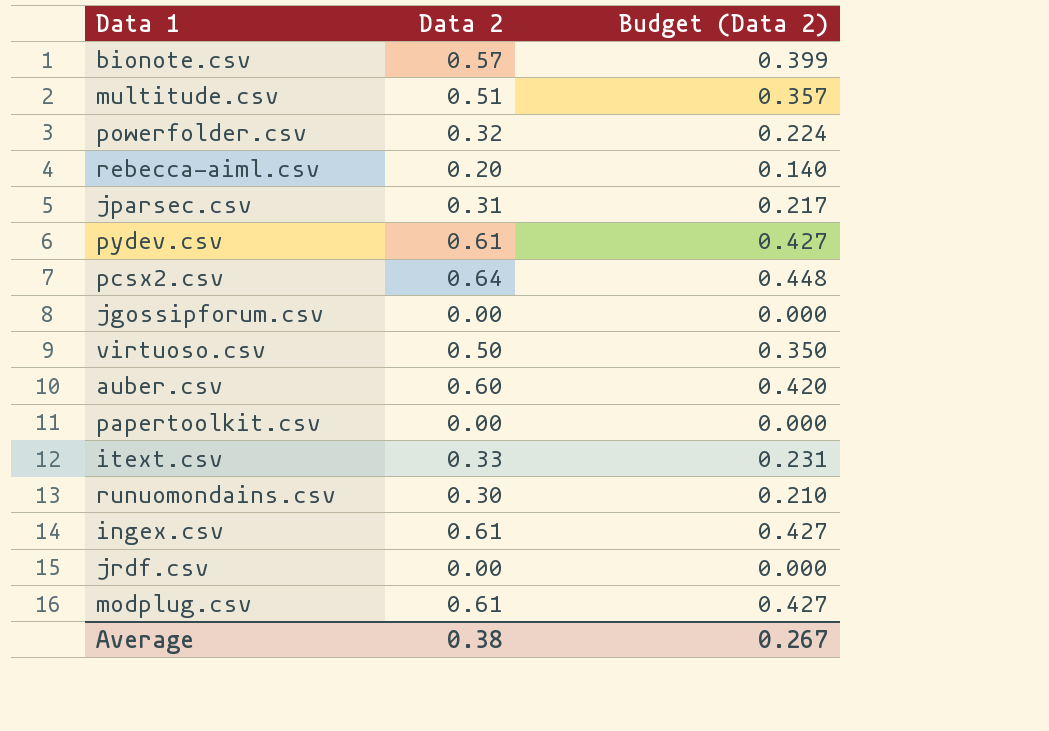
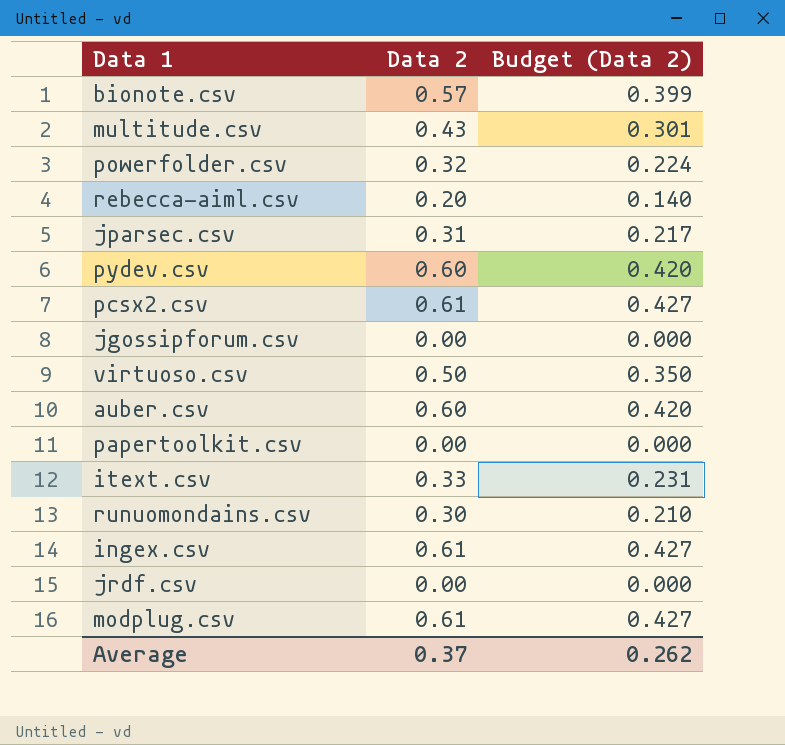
multitude.csv | Data 2: 0.51 -> 0.43
multitude.csv | Budget (Data 2): 0.357 -> 0.301
pydev.csv | Data 2: 0.61 -> 0.60
pydev.csv | Budget (Data 2): 0.427 -> 0.420
pcsx2.csv | Data 2: 0.64 -> 0.61
pcsx2.csv | Budget (Data 2): 0.448 -> 0.427
Average | Data 2: 0.38 -> 0.37
Average | Budget (Data 2): 0.267 -> 0.262

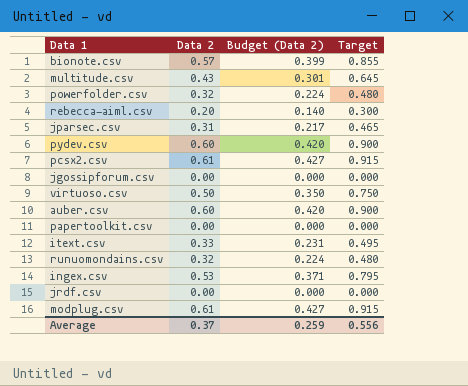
column Target | formula: none -> [Data 2] * 1.5
runuomondains.csv | Data 2: 0.30 -> 0.32
runuomondains.csv | Budget (Data 2): 0.210 -> 0.224
ingex.csv | Data 2: 0.61 -> 0.53
ingex.csv | Budget (Data 2): 0.427 -> 0.371
Average | Budget (Data 2): 0.262 -> 0.259

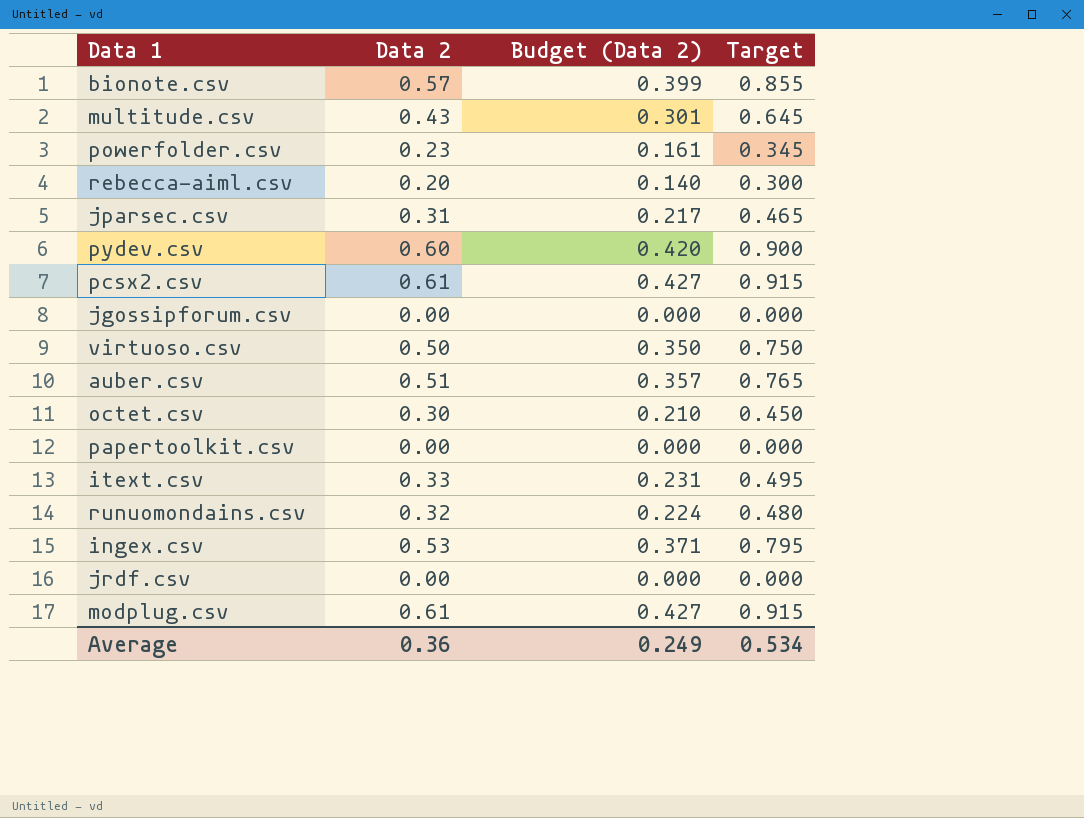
powerfolder.csv | Data 2: 0.32 -> 0.23
powerfolder.csv | Budget (Data 2): 0.224 -> 0.161
powerfolder.csv | Target: 0.480 -> 0.345
auber.csv | Data 2: 0.60 -> 0.51
auber.csv | Budget (Data 2): 0.420 -> 0.357
auber.csv | Target: 0.900 -> 0.765
row octet.csv: none -> 0.30 | 0.210 | 0.450
Average | Data 2: 0.37 -> 0.36
Average | Budget (Data 2): 0.259 -> 0.249
Average | Target: 0.556 -> 0.534

